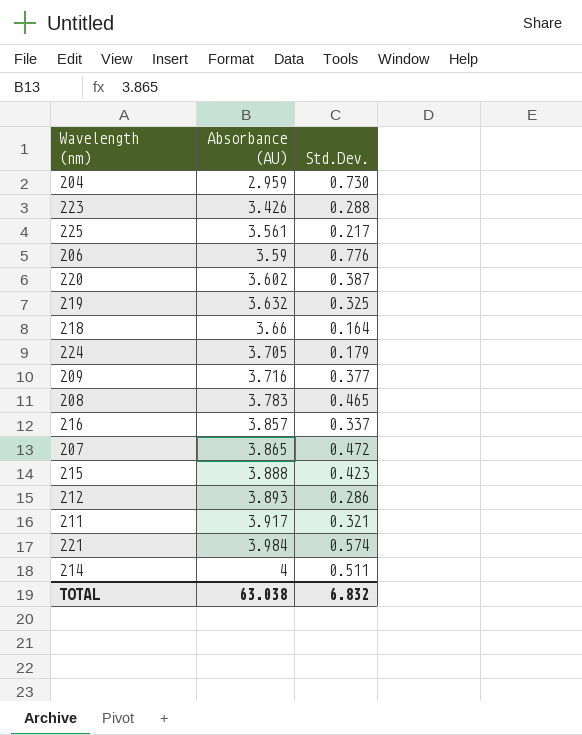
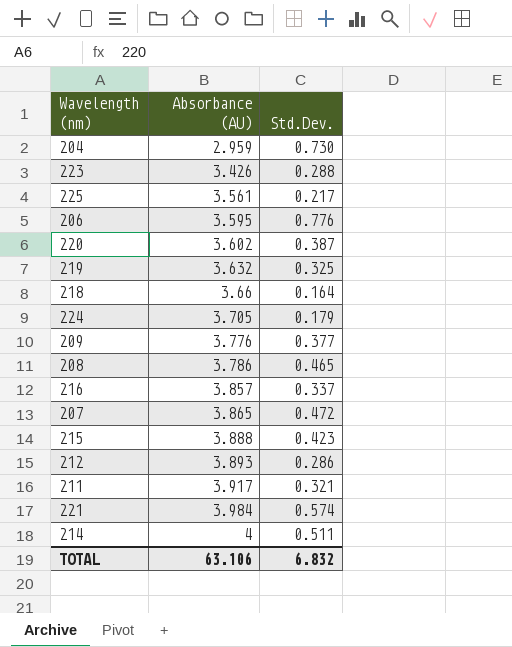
206 | Absorbance (AU): 3.59 -> 3.595
209 | Absorbance (AU): 3.716 -> 3.776
208 | Absorbance (AU): 3.783 -> 3.786
TOTAL | Absorbance (AU): 63.038 -> 63.106

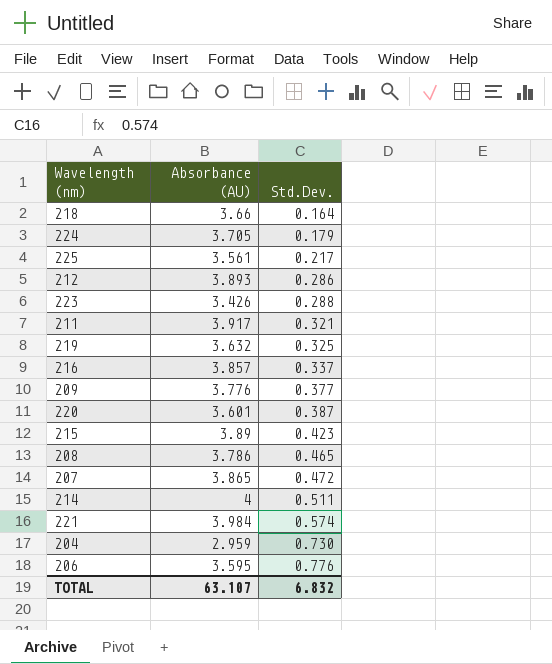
row order: Absorbance (AU) ascending -> Std.Dev. ascending
220 | Absorbance (AU): 3.602 -> 3.601
215 | Absorbance (AU): 3.888 -> 3.89
TOTAL | Absorbance (AU): 63.106 -> 63.107

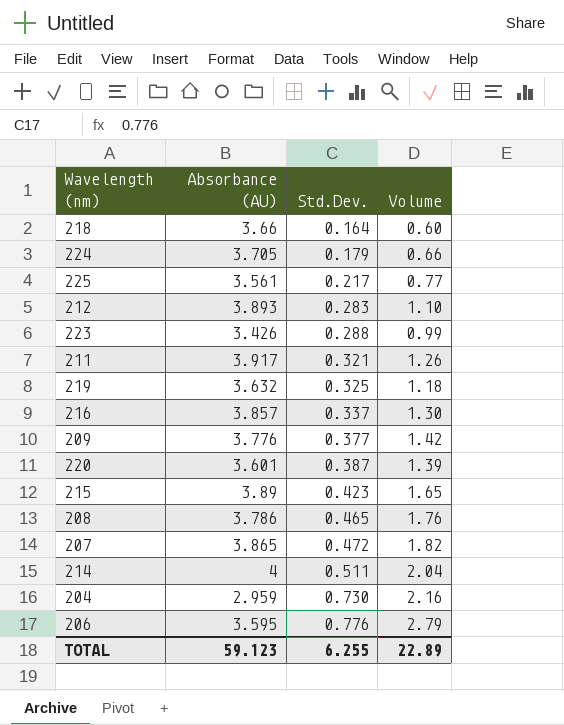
column Volume | formula: none -> [Absorbance (AU)] * [Std.Dev.]
row 221: 3.984 | 0.574 -> none
212 | Std.Dev.: 0.286 -> 0.283
TOTAL | Absorbance (AU): 63.107 -> 59.123
TOTAL | Std.Dev.: 6.832 -> 6.255

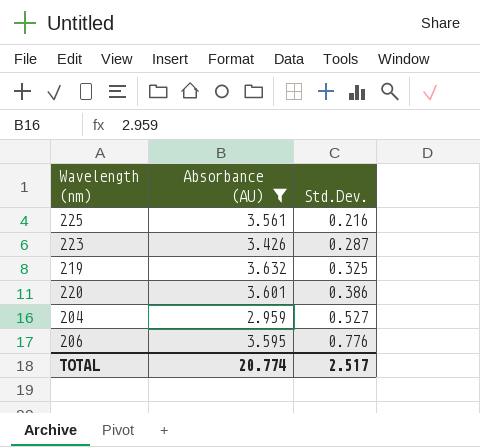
filter: none -> Absorbance (AU) <= 3.632
column Volume | formula: [Absorbance (AU)] * [Std.Dev.] -> none
225 | Std.Dev.: 0.217 -> 0.216
223 | Std.Dev.: 0.288 -> 0.287
220 | Std.Dev.: 0.387 -> 0.386
204 | Std.Dev.: 0.730 -> 0.527
TOTAL | Absorbance (AU): 59.123 -> 20.774
TOTAL | Std.Dev.: 6.255 -> 2.517

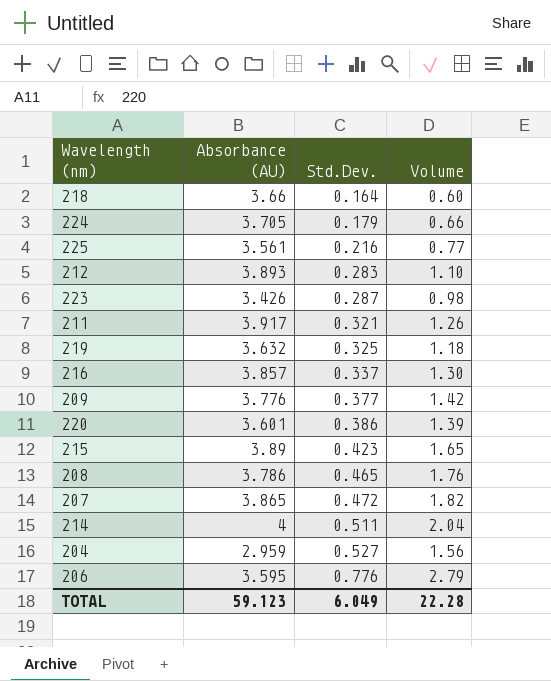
filter: Absorbance (AU) <= 3.632 -> none
column Volume | formula: none -> [Absorbance (AU)] * [Std.Dev.]
TOTAL | Absorbance (AU): 20.774 -> 59.123
TOTAL | Std.Dev.: 2.517 -> 6.049

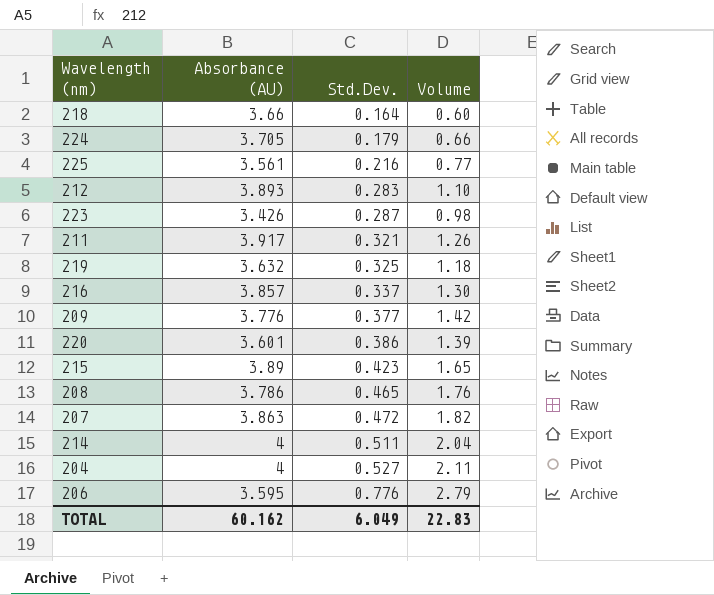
207 | Absorbance (AU): 3.865 -> 3.863
204 | Absorbance (AU): 2.959 -> 4
204 | Volume: 1.56 -> 2.11
TOTAL | Absorbance (AU): 59.123 -> 60.162
TOTAL | Volume: 22.28 -> 22.83

